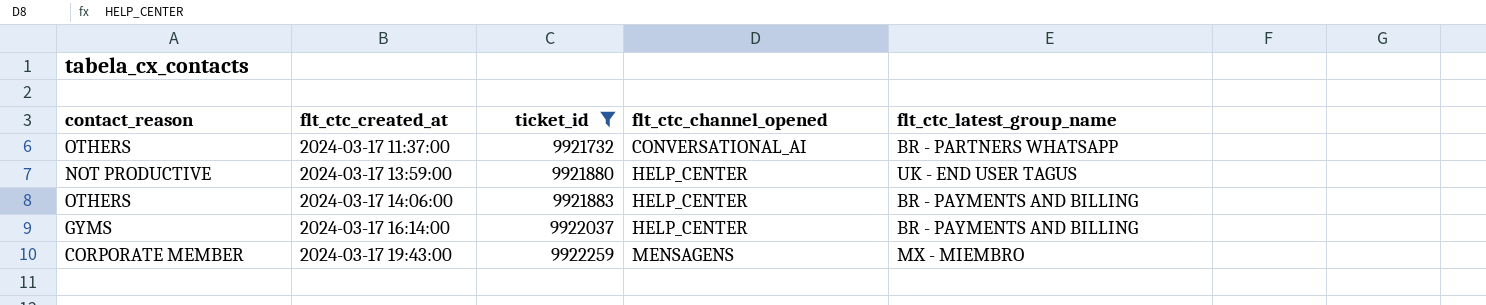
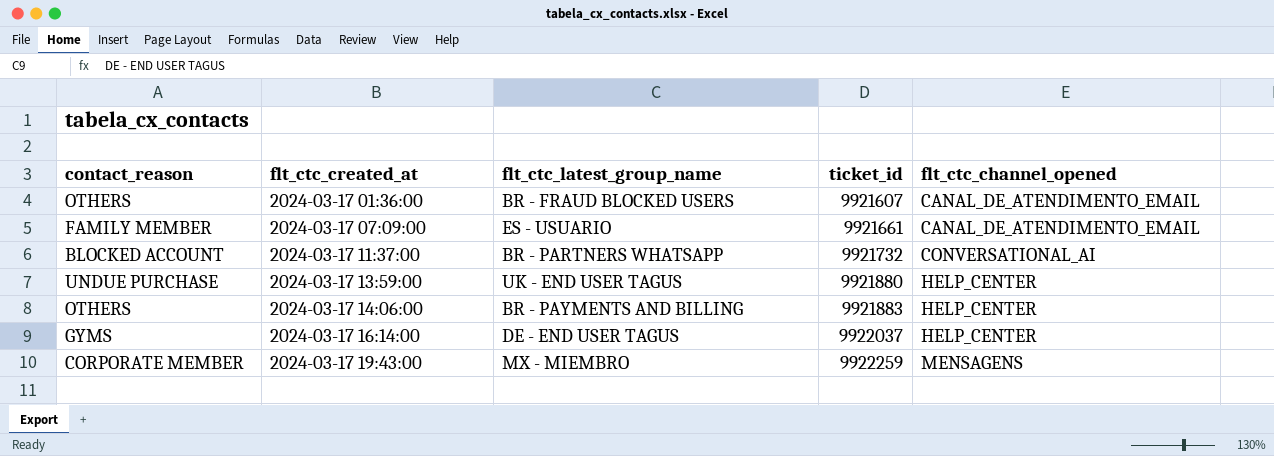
filter: ticket_id >= 9921732 -> none
column flt_ctc_latest_group_name | position: 5 -> 3
2024-03-17 11:37:00 | contact_reason: OTHERS -> BLOCKED ACCOUNT
2024-03-17 13:59:00 | contact_reason: NOT PRODUCTIVE -> UNDUE PURCHASE
2024-03-17 16:14:00 | flt_ctc_latest_group_name: BR - PAYMENTS AND BILLING -> DE - END USER TAGUS

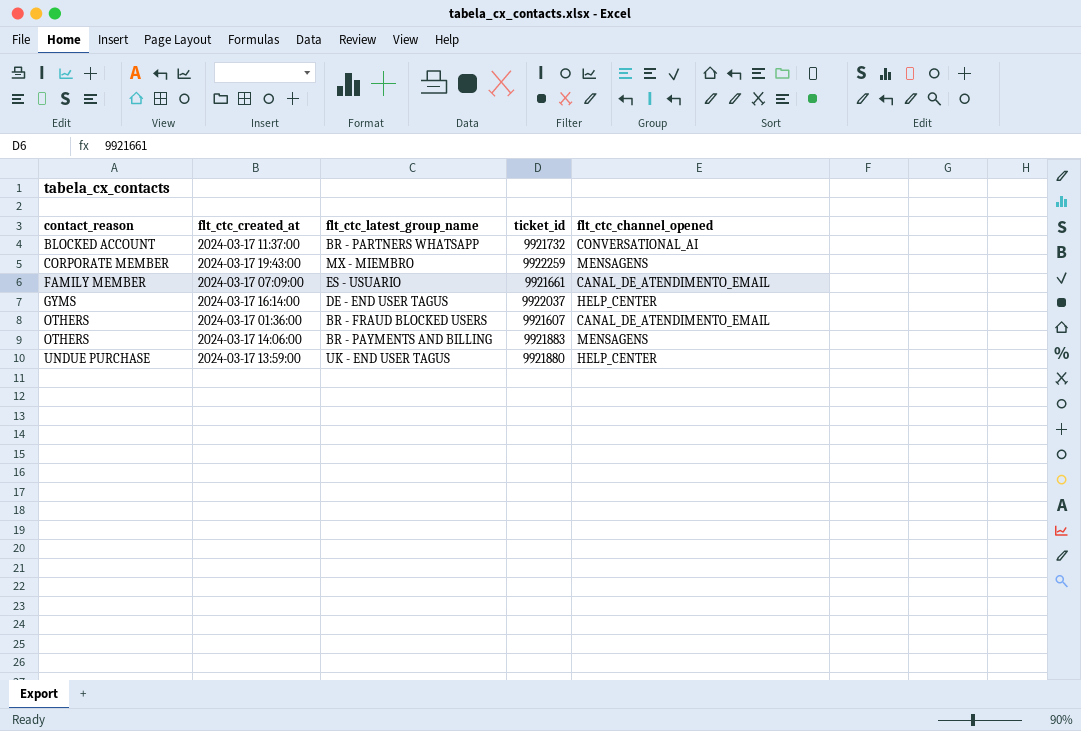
row order: flt_ctc_created_at ascending -> contact_reason ascending
2024-03-17 14:06:00 | flt_ctc_channel_opened: HELP_CENTER -> MENSAGENS

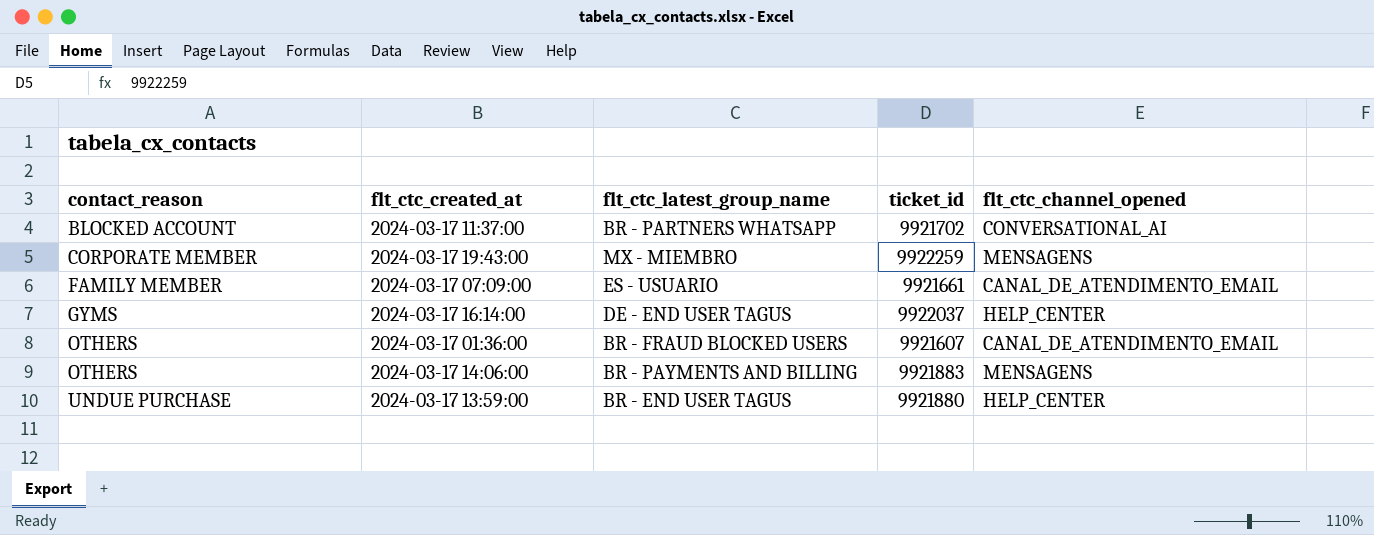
2024-03-17 11:37:00 | ticket_id: 9921732 -> 9921702
2024-03-17 13:59:00 | flt_ctc_latest_group_name: UK - END USER TAGUS -> BR - END USER TAGUS

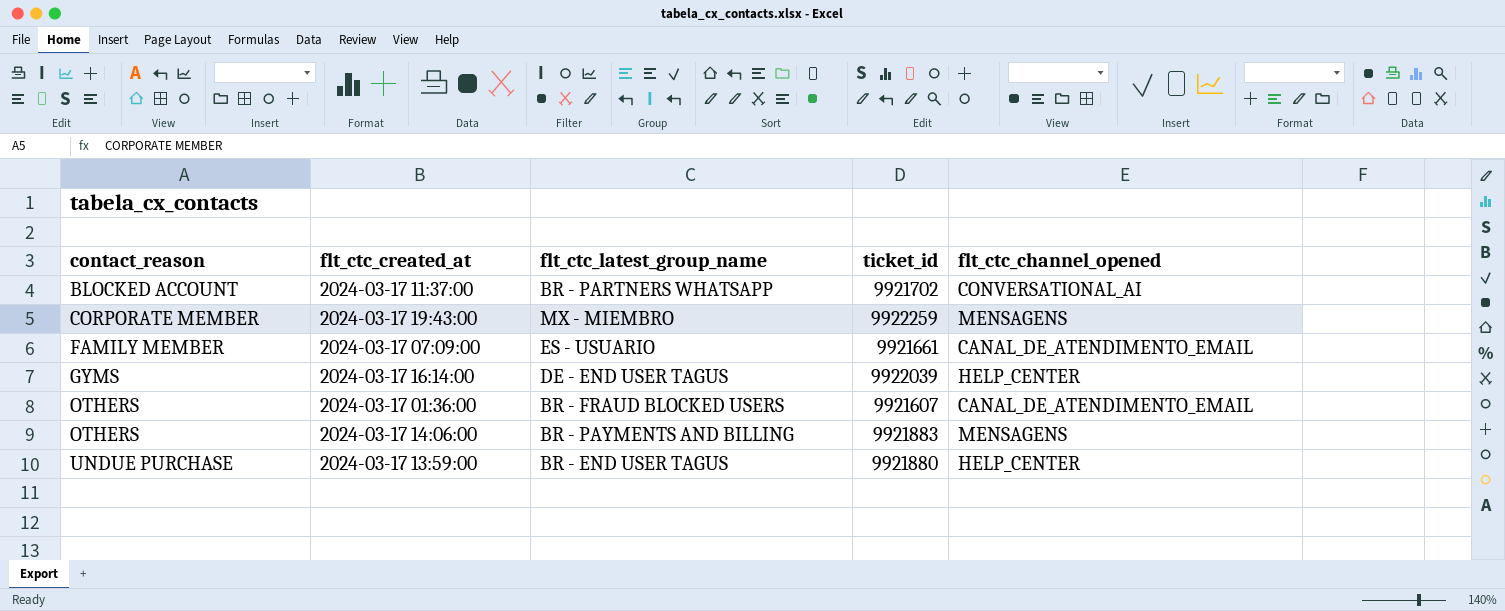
2024-03-17 16:14:00 | ticket_id: 9922037 -> 9922039

